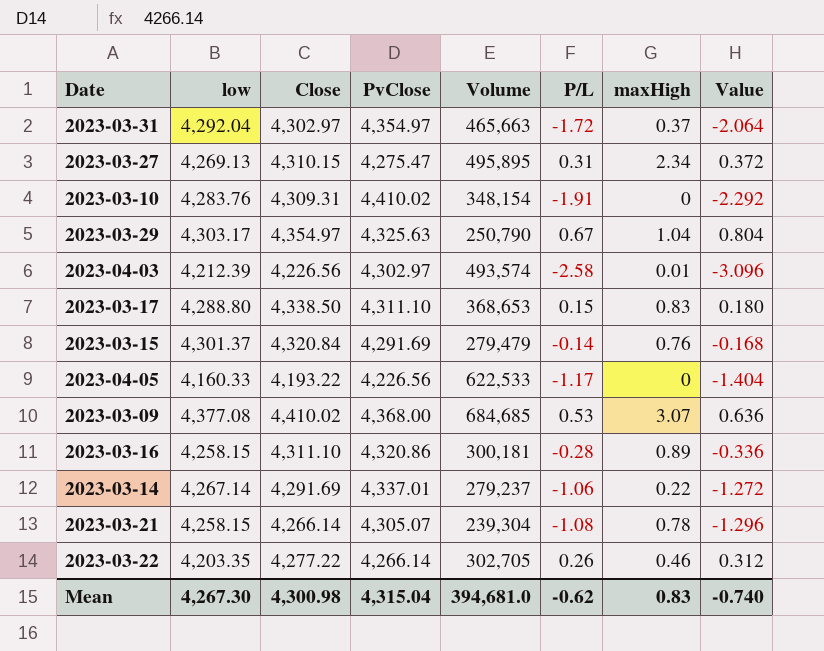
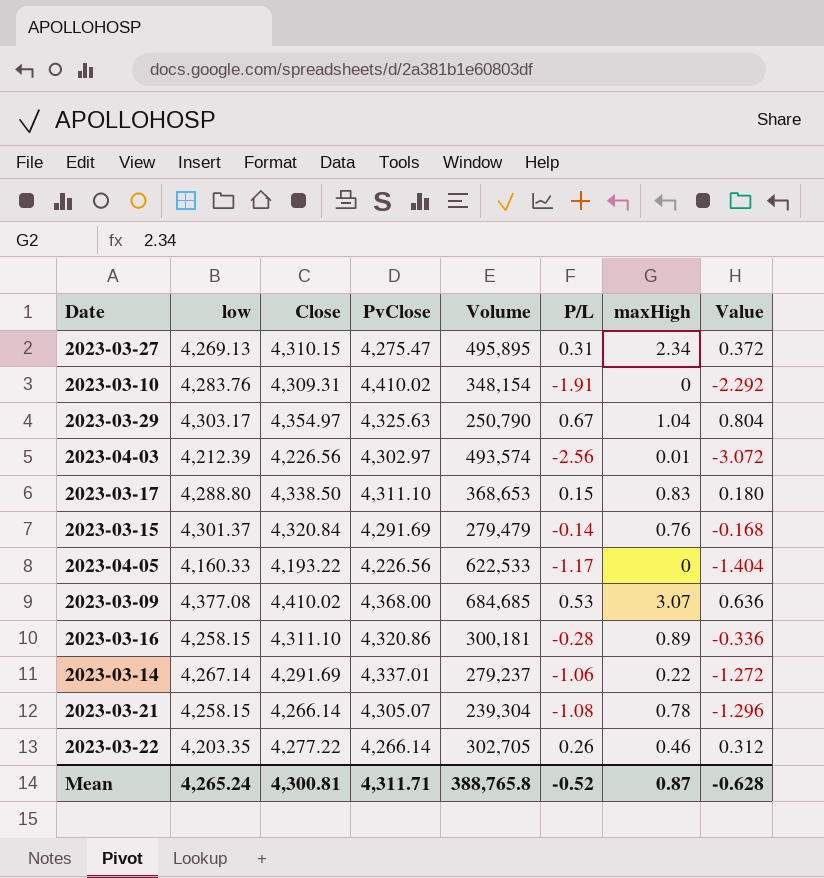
row 2023-03-31: 4,292.04 | 4,302.97 | 4,354.97 | 465,663 | -1.72 | 0.37 | -2.064 -> none
2023-04-03 | P/L: -2.58 -> -2.56
2023-04-03 | Value: -3.096 -> -3.072
Mean | low: 4,267.30 -> 4,265.24
Mean | Close: 4,300.98 -> 4,300.81
Mean | PvClose: 4,315.04 -> 4,311.71
Mean | Volume: 394,681.0 -> 388,765.8
Mean | P/L: -0.62 -> -0.52
Mean | maxHigh: 0.83 -> 0.87
Mean | Value: -0.740 -> -0.628

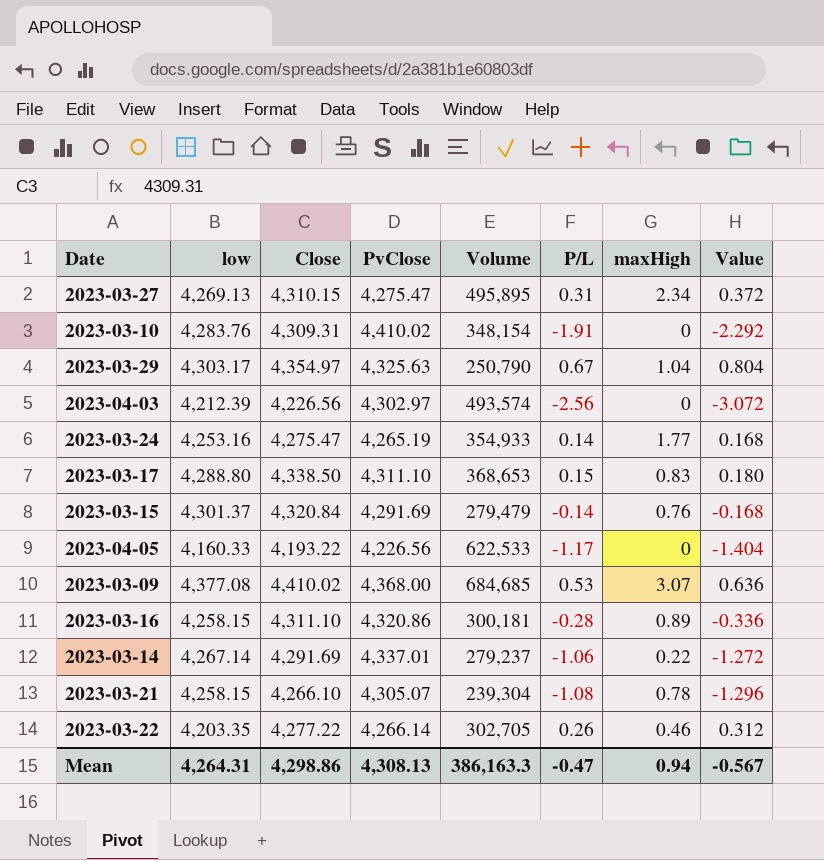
2023-04-03 | maxHigh: 0.01 -> 0
row 2023-03-24: none -> 4,253.16 | 4,275.47 | 4,265.19 | 354,933 | 0.14 | 1.77 | 0.168
2023-03-21 | Close: 4,266.14 -> 4,266.10
Mean | low: 4,265.24 -> 4,264.31
Mean | Close: 4,300.81 -> 4,298.86
Mean | PvClose: 4,311.71 -> 4,308.13
Mean | Volume: 388,765.8 -> 386,163.3
Mean | P/L: -0.52 -> -0.47
Mean | maxHigh: 0.87 -> 0.94
Mean | Value: -0.628 -> -0.567

